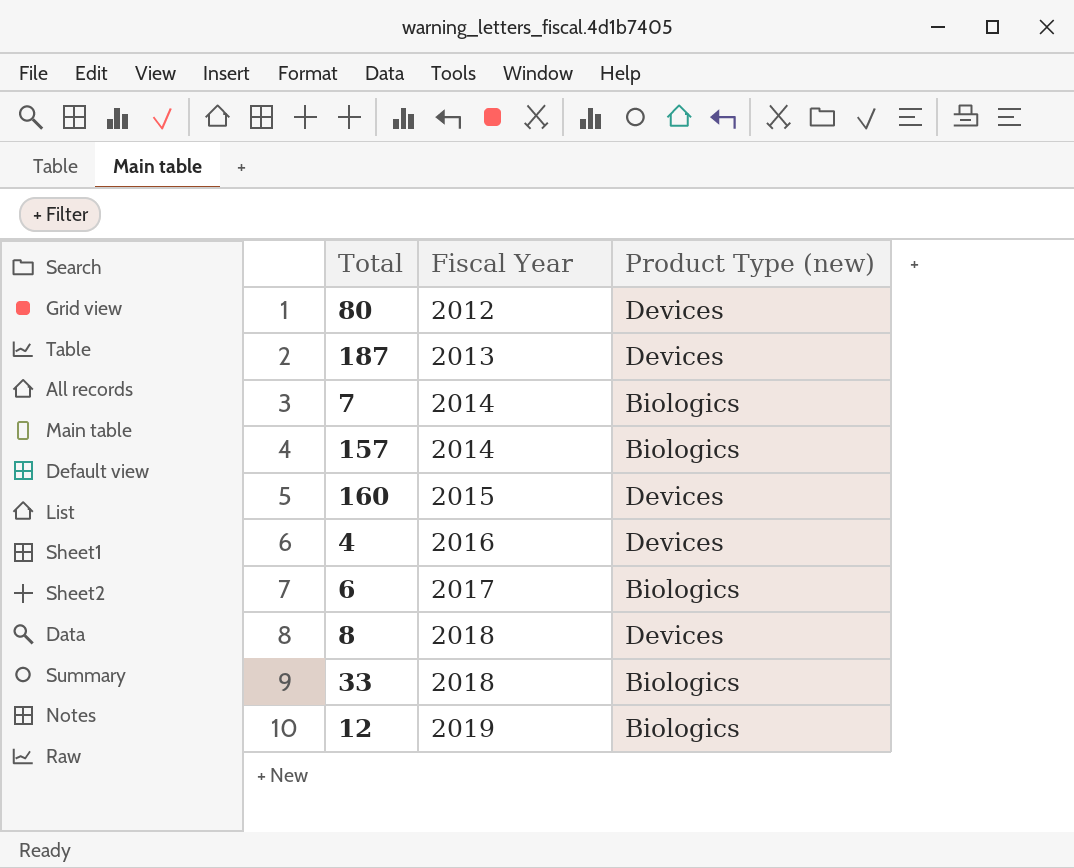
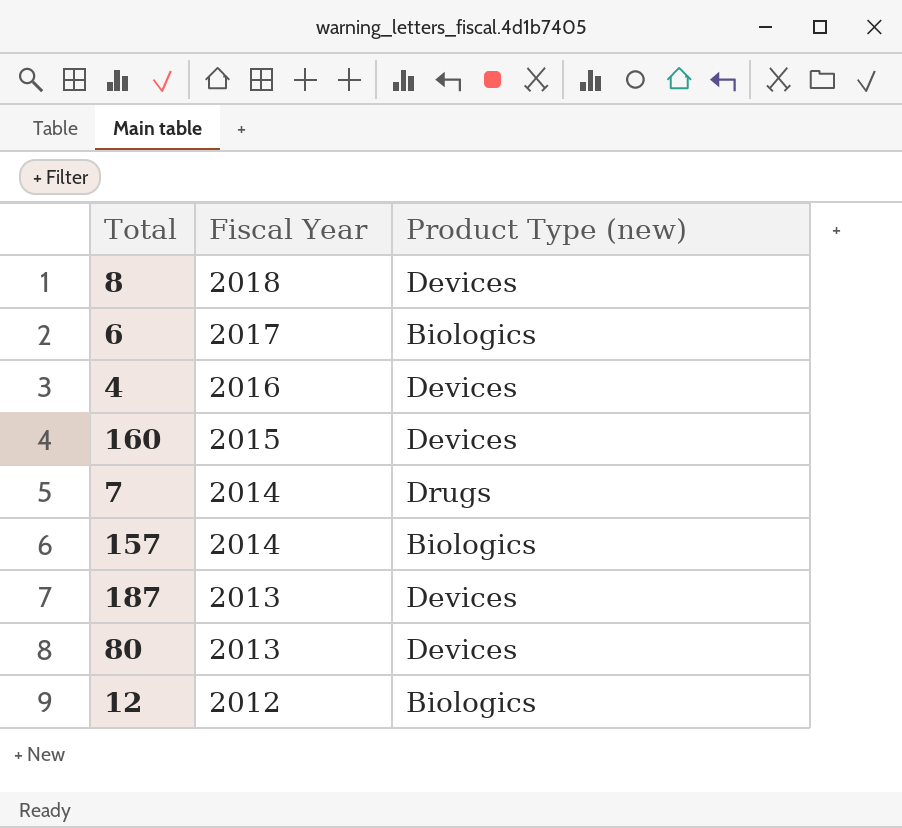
row order: Fiscal Year ascending -> Fiscal Year descending
row 33: 2018 | Biologics -> none
7 | Product Type (new): Biologics -> Drugs
80 | Fiscal Year: 2012 -> 2013
12 | Fiscal Year: 2019 -> 2012

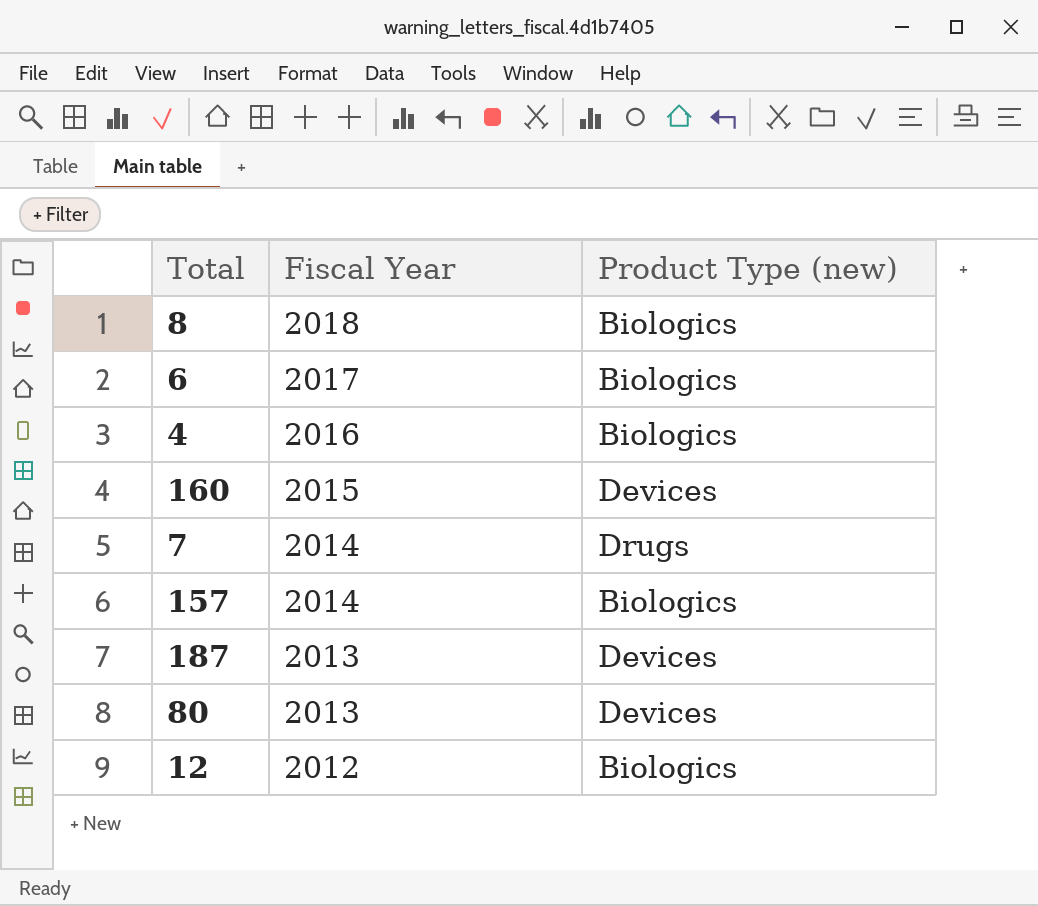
8 | Product Type (new): Devices -> Biologics
4 | Product Type (new): Devices -> Biologics

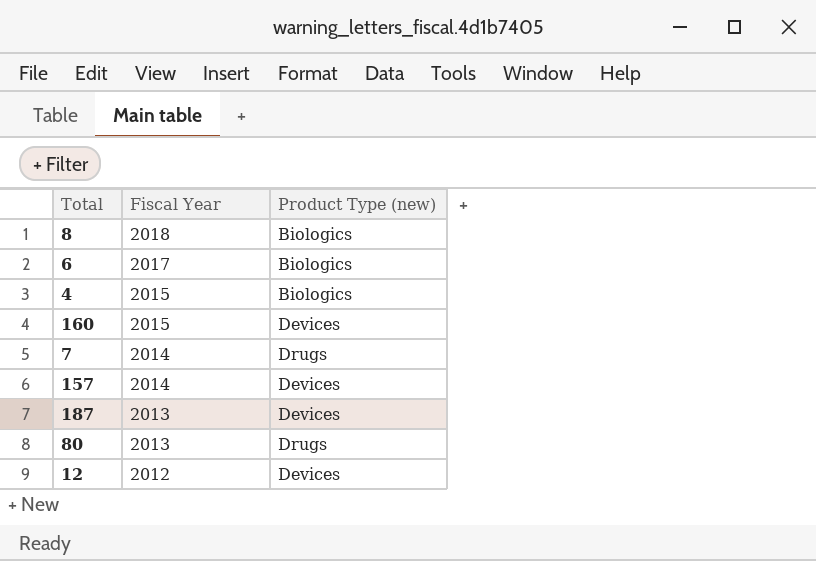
4 | Fiscal Year: 2016 -> 2015
157 | Product Type (new): Biologics -> Devices
80 | Product Type (new): Devices -> Drugs
12 | Product Type (new): Biologics -> Devices

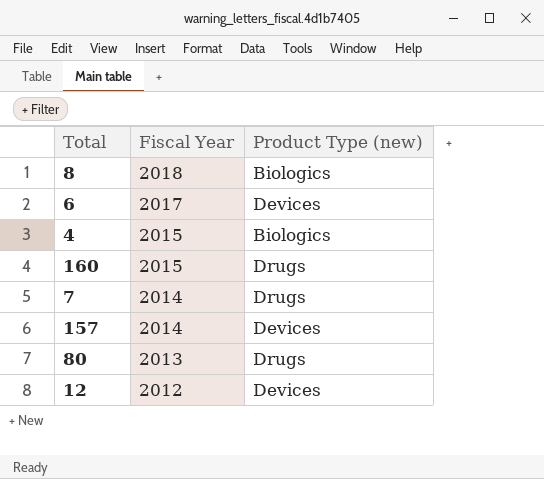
row 187: 2013 | Devices -> none
6 | Product Type (new): Biologics -> Devices
160 | Product Type (new): Devices -> Drugs

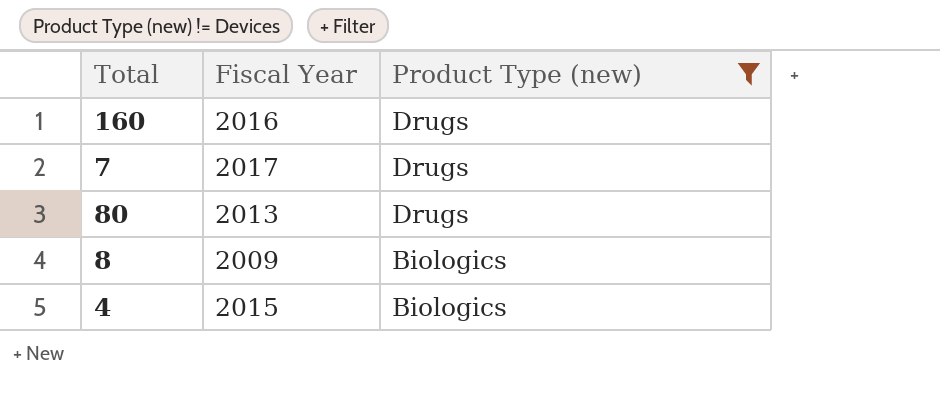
filter: none -> Product Type (new) != Devices
row order: Fiscal Year descending -> Product Type (new) descending
160 | Fiscal Year: 2015 -> 2016
7 | Fiscal Year: 2014 -> 2017
8 | Fiscal Year: 2018 -> 2009

